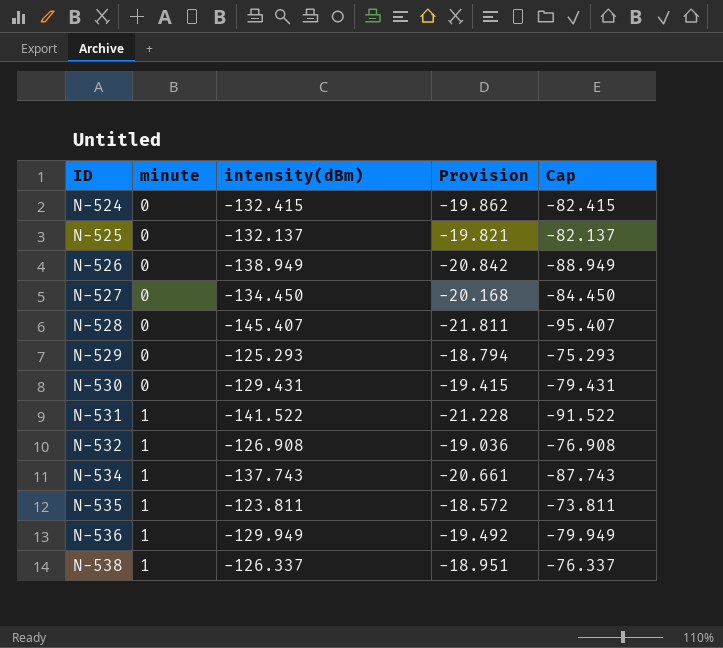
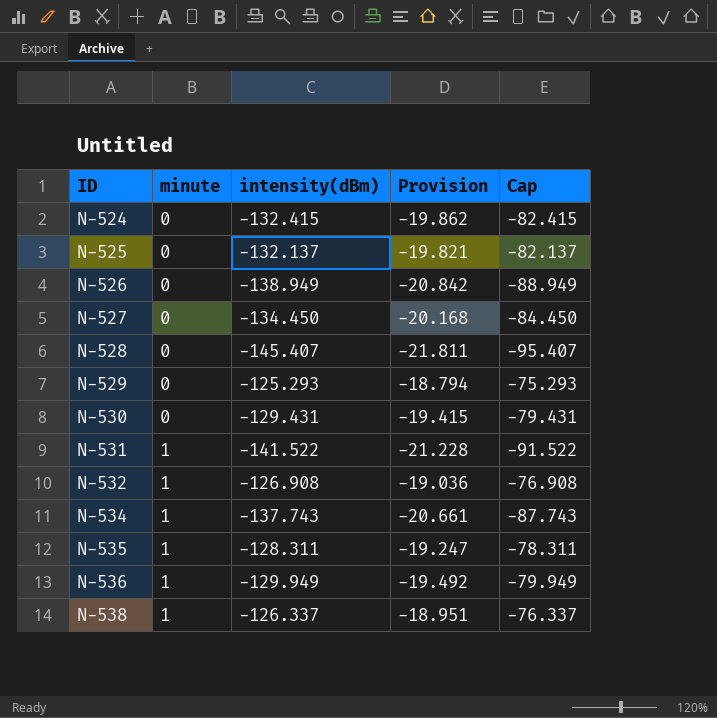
N-535 | intensity(dBm): -123.811 -> -128.311
N-535 | Provision: -18.572 -> -19.247
N-535 | Cap: -73.811 -> -78.311

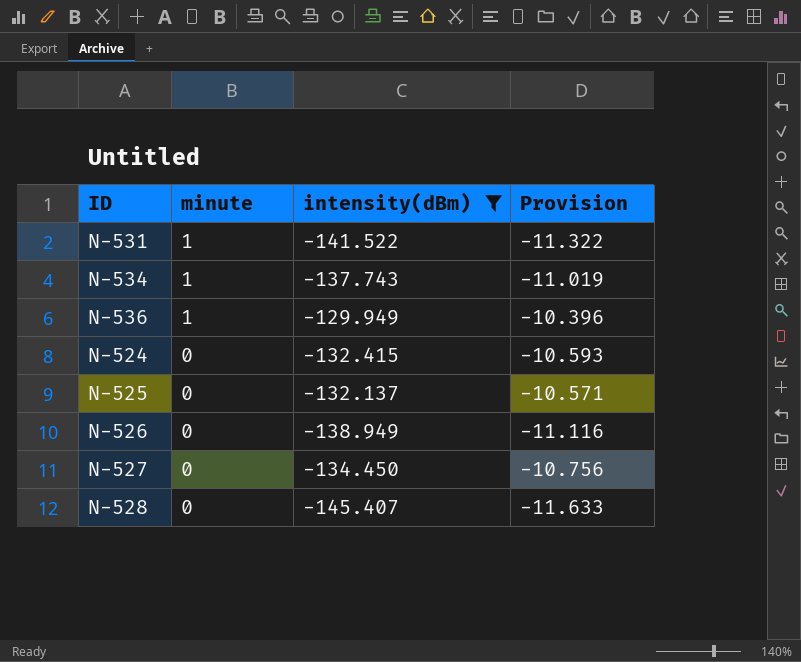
filter: none -> intensity(dBm) <= -129.949
row order: ID ascending -> minute descending
column Cap | formula: [intensity(dBm)] + 50 -> none
column Provision | formula: [intensity(dBm)] * 0.15 -> [intensity(dBm)] * 0.08

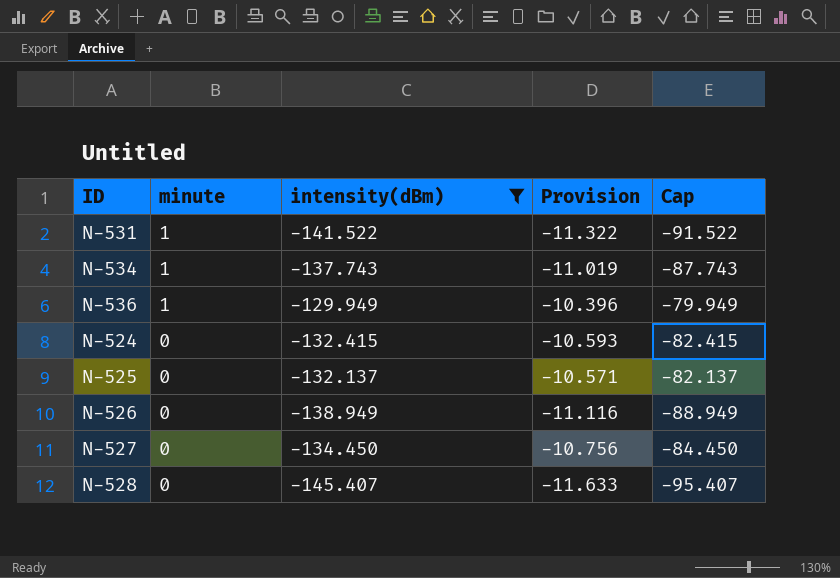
column Cap | formula: none -> [intensity(dBm)] + 50

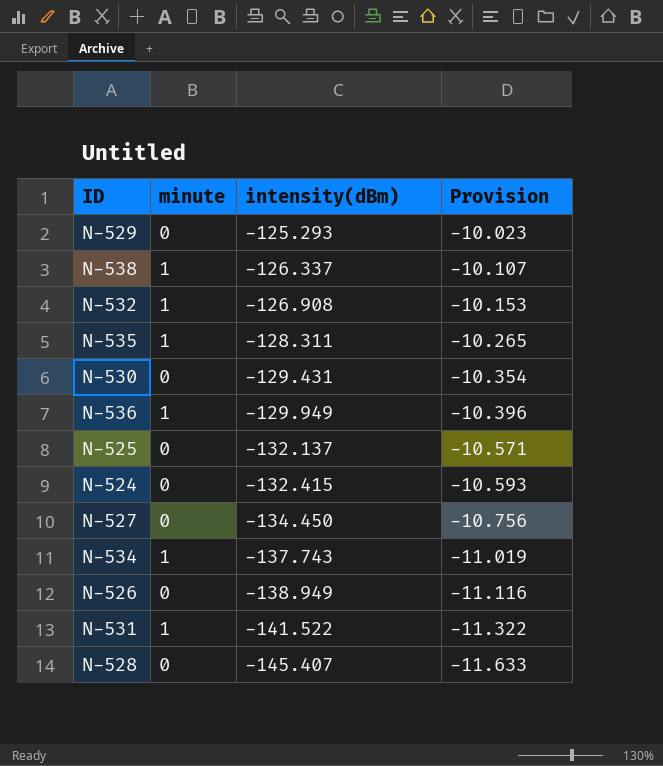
filter: intensity(dBm) <= -129.949 -> none
row order: minute descending -> intensity(dBm) descending
column Cap | formula: [intensity(dBm)] + 50 -> none

